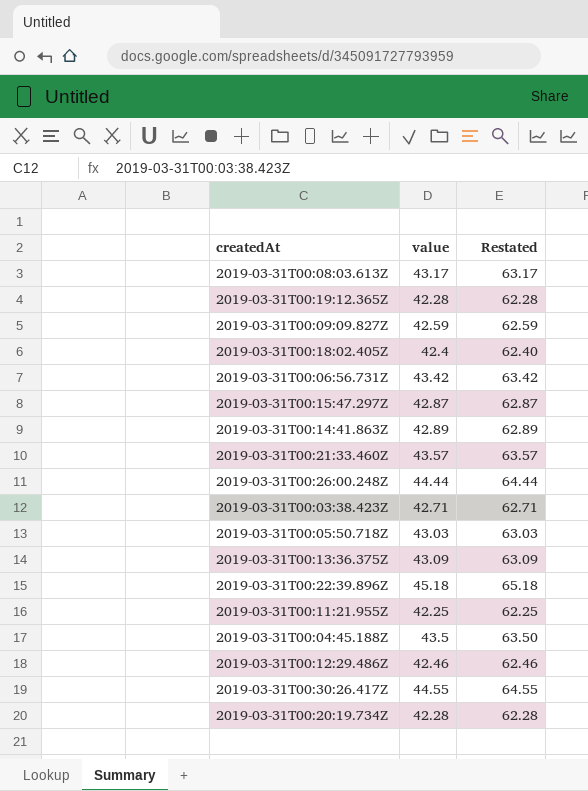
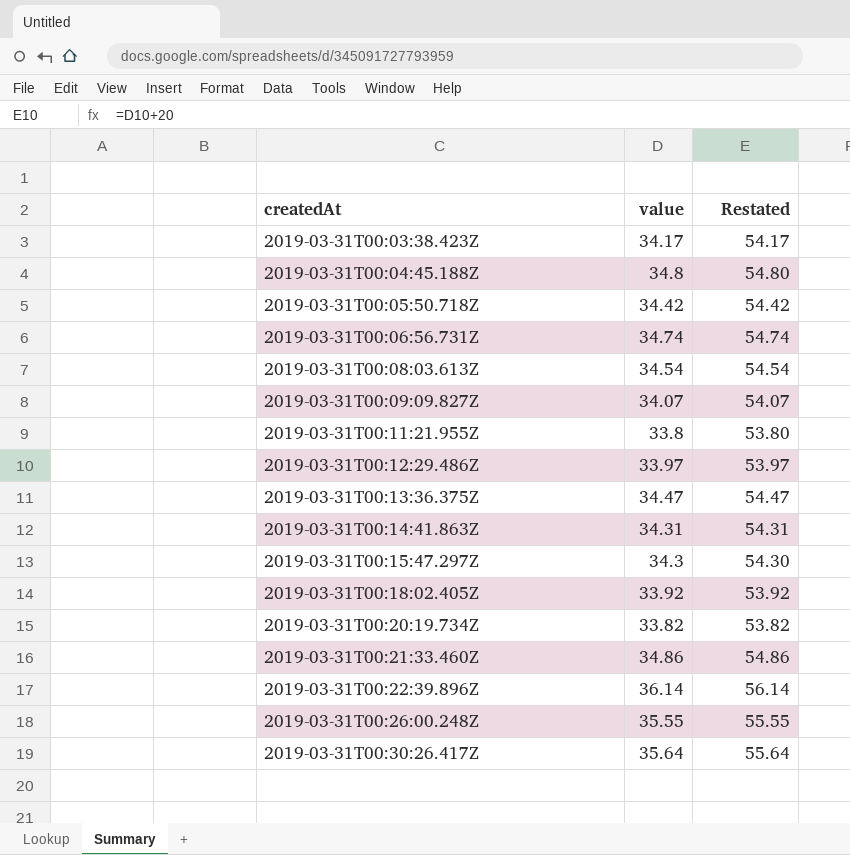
row order: none -> createdAt ascending
row 2019-03-31T00:19:12.365Z: 42.28 | 62.28 -> none
2019-03-31T00:03:38.423Z | value: 42.71 -> 34.17
2019-03-31T00:03:38.423Z | Restated: 62.71 -> 54.17
2019-03-31T00:04:45.188Z | value: 43.5 -> 34.8
2019-03-31T00:04:45.188Z | Restated: 63.50 -> 54.80
2019-03-31T00:05:50.718Z | value: 43.03 -> 34.42
2019-03-31T00:05:50.718Z | Restated: 63.03 -> 54.42
2019-03-31T00:06:56.731Z | value: 43.42 -> 34.74
2019-03-31T00:06:56.731Z | Restated: 63.42 -> 54.74
2019-03-31T00:08:03.613Z | value: 43.17 -> 34.54
2019-03-31T00:08:03.613Z | Restated: 63.17 -> 54.54
2019-03-31T00:09:09.827Z | value: 42.59 -> 34.07
2019-03-31T00:09:09.827Z | Restated: 62.59 -> 54.07
2019-03-31T00:11:21.955Z | value: 42.25 -> 33.8
2019-03-31T00:11:21.955Z | Restated: 62.25 -> 53.80
2019-03-31T00:12:29.486Z | value: 42.46 -> 33.97
2019-03-31T00:12:29.486Z | Restated: 62.46 -> 53.97
2019-03-31T00:13:36.375Z | value: 43.09 -> 34.47
2019-03-31T00:13:36.375Z | Restated: 63.09 -> 54.47
2019-03-31T00:14:41.863Z | value: 42.89 -> 34.31
2019-03-31T00:14:41.863Z | Restated: 62.89 -> 54.31
2019-03-31T00:15:47.297Z | value: 42.87 -> 34.3
2019-03-31T00:15:47.297Z | Restated: 62.87 -> 54.30
2019-03-31T00:18:02.405Z | value: 42.4 -> 33.92
2019-03-31T00:18:02.405Z | Restated: 62.40 -> 53.92
2019-03-31T00:20:19.734Z | value: 42.28 -> 33.82
2019-03-31T00:20:19.734Z | Restated: 62.28 -> 53.82
2019-03-31T00:21:33.460Z | value: 43.57 -> 34.86
2019-03-31T00:21:33.460Z | Restated: 63.57 -> 54.86
2019-03-31T00:22:39.896Z | value: 45.18 -> 36.14
2019-03-31T00:22:39.896Z | Restated: 65.18 -> 56.14
2019-03-31T00:26:00.248Z | value: 44.44 -> 35.55
2019-03-31T00:26:00.248Z | Restated: 64.44 -> 55.55
2019-03-31T00:30:26.417Z | value: 44.55 -> 35.64
2019-03-31T00:30:26.417Z | Restated: 64.55 -> 55.64

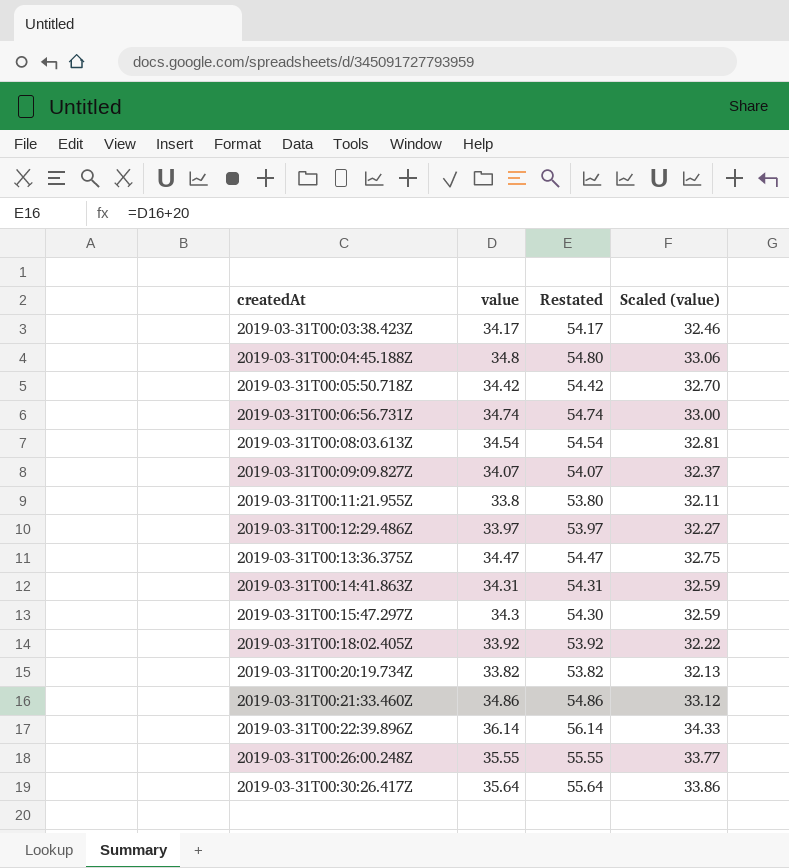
column Scaled (value) | formula: none -> [value] * 0.95

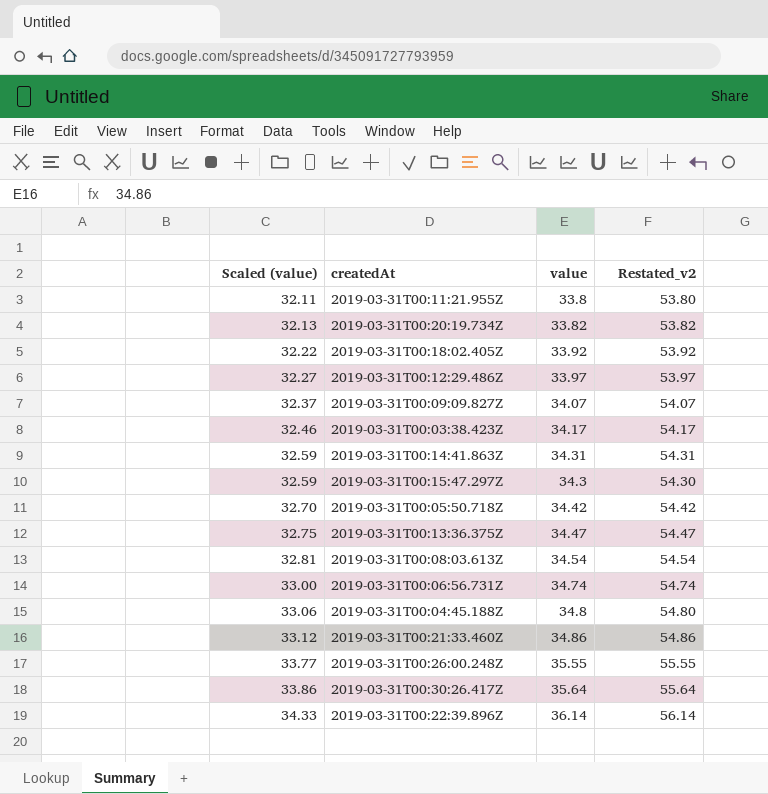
row order: createdAt ascending -> Scaled (value) ascending
column Scaled (value) | position: 4 -> 1
column name: Restated -> Restated_v2

